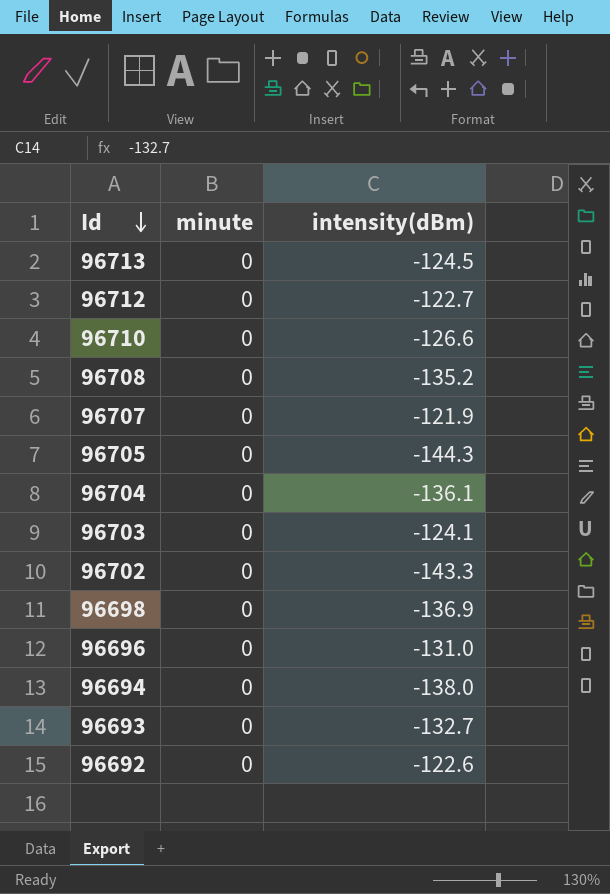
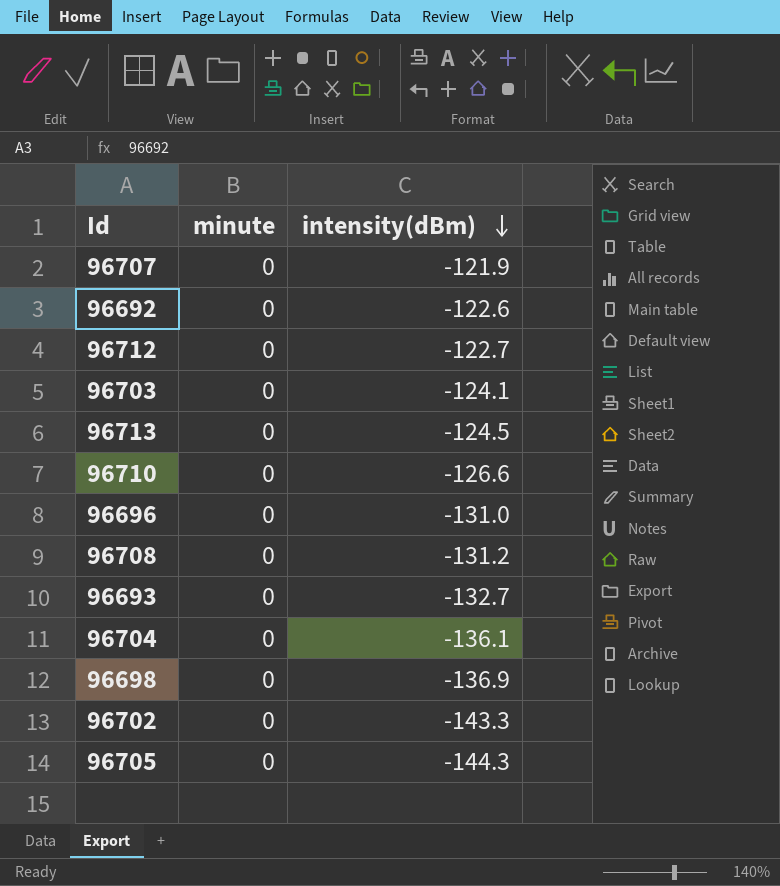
row order: Id descending -> intensity(dBm) descending
row 96694: 0 | -138.0 -> none
96708 | intensity(dBm): -135.2 -> -131.2

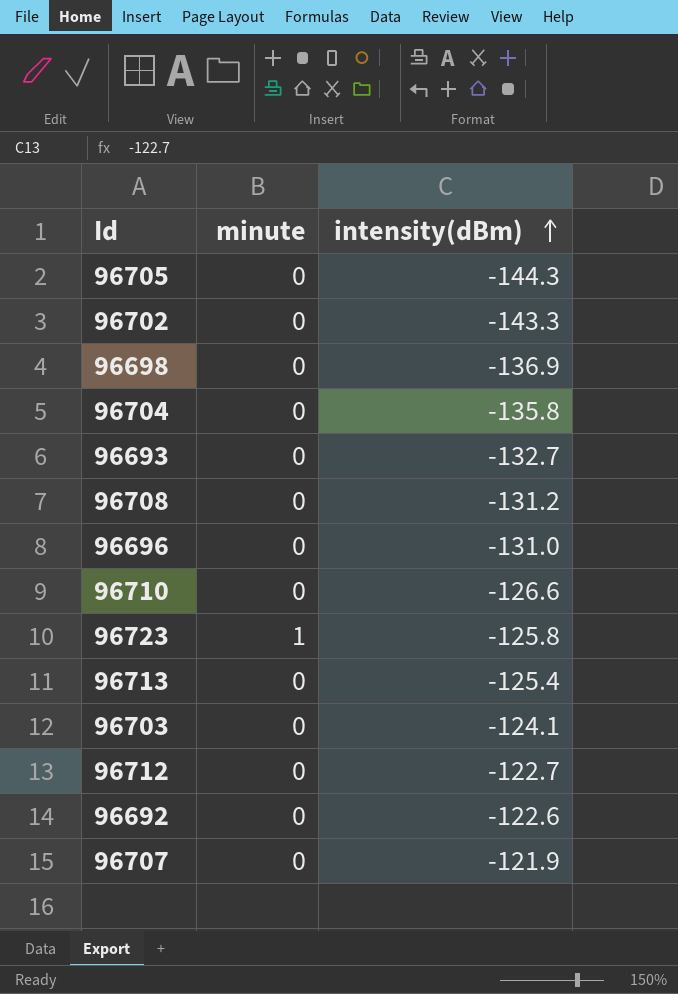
row order: intensity(dBm) descending -> intensity(dBm) ascending
96704 | intensity(dBm): -136.1 -> -135.8
row 96723: none -> 1 | -125.8
96713 | intensity(dBm): -124.5 -> -125.4

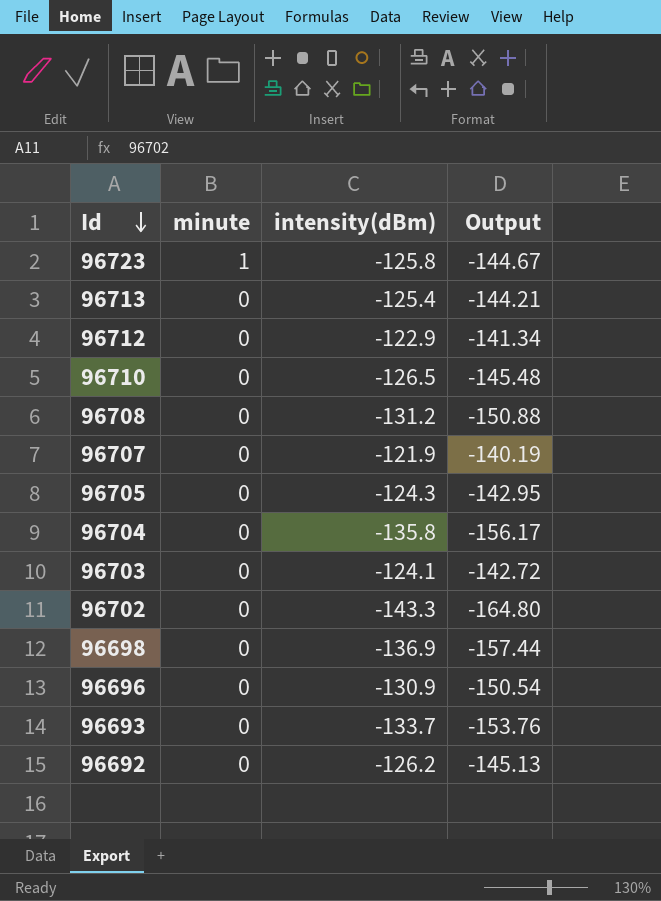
row order: intensity(dBm) ascending -> Id descending
column Output | formula: none -> [intensity(dBm)] * 1.15
96712 | intensity(dBm): -122.7 -> -122.9
96710 | intensity(dBm): -126.6 -> -126.5
96705 | intensity(dBm): -144.3 -> -124.3
96696 | intensity(dBm): -131.0 -> -130.9
96693 | intensity(dBm): -132.7 -> -133.7
96692 | intensity(dBm): -122.6 -> -126.2

